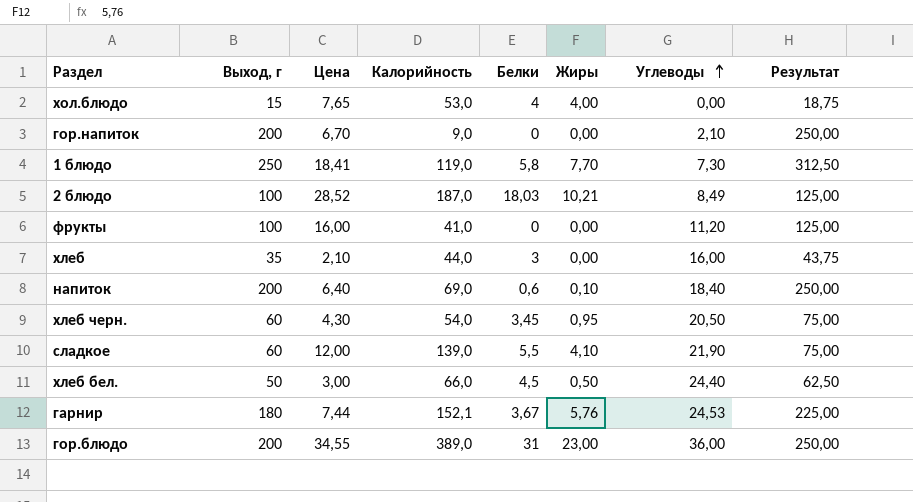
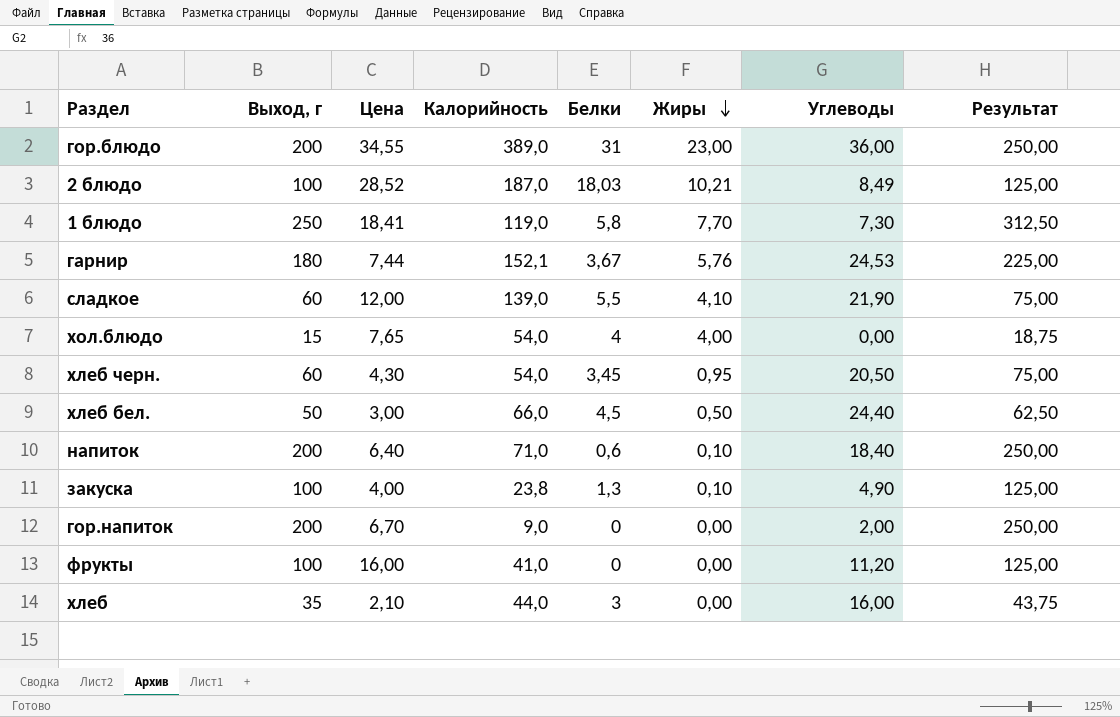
row order: Углеводы ascending -> Жиры descending
хол.блюдо | Калорийность: 53,0 -> 54,0
напиток | Калорийность: 69,0 -> 71,0
row закуска: none -> 100 | 4,00 | 23,8 | 1,3 | 0,10 | 4,90 | 125,00
гор.напиток | Углеводы: 2,10 -> 2,00

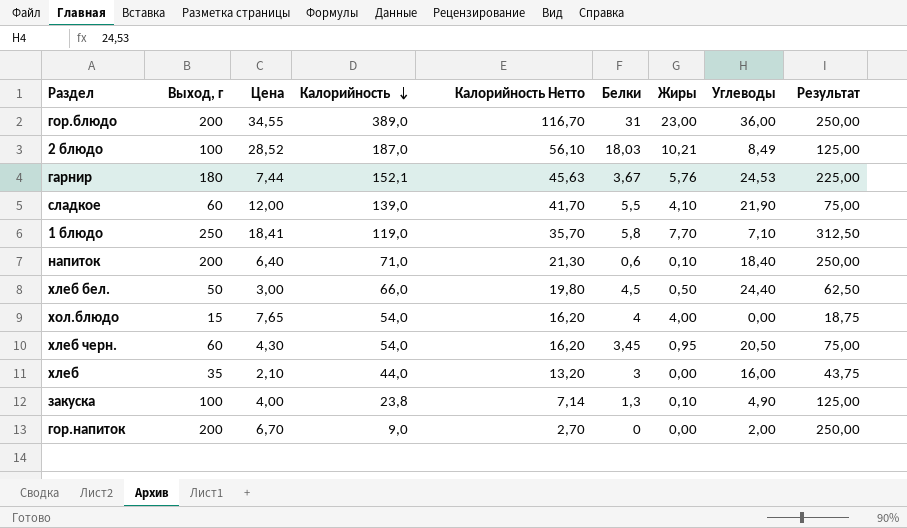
row order: Жиры descending -> Калорийность descending
column Калорийность Нетто | formula: none -> [Калорийность] * 0,3
row фрукты: 100 | 16,00 | 41,0 | 0 | 0,00 | 11,20 | 125,00 -> none
1 блюдо | Углеводы: 7,30 -> 7,10

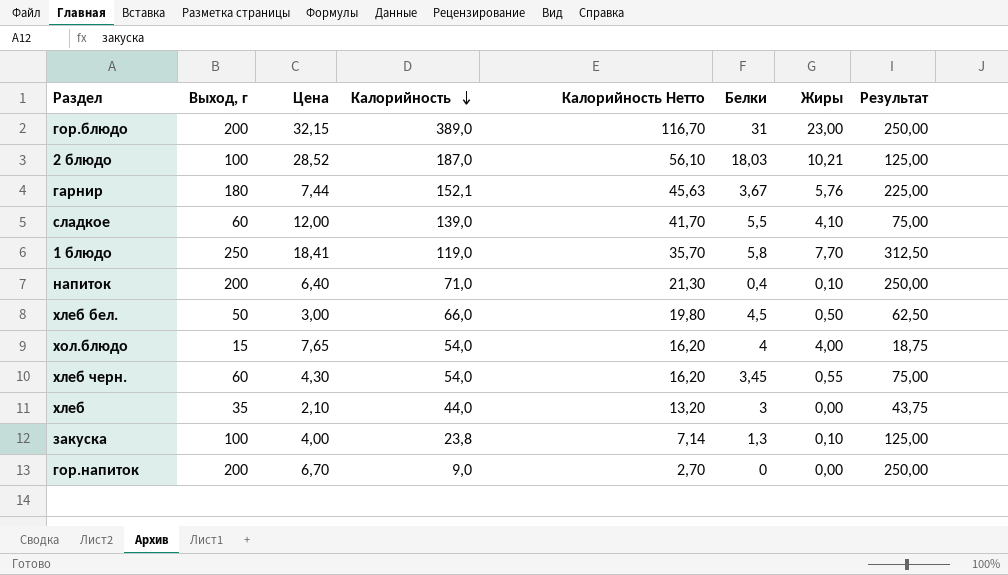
column Углеводы | position: 8 -> none
гор.блюдо | Цена: 34,55 -> 32,15
напиток | Белки: 0,6 -> 0,4
хлеб черн. | Жиры: 0,95 -> 0,55

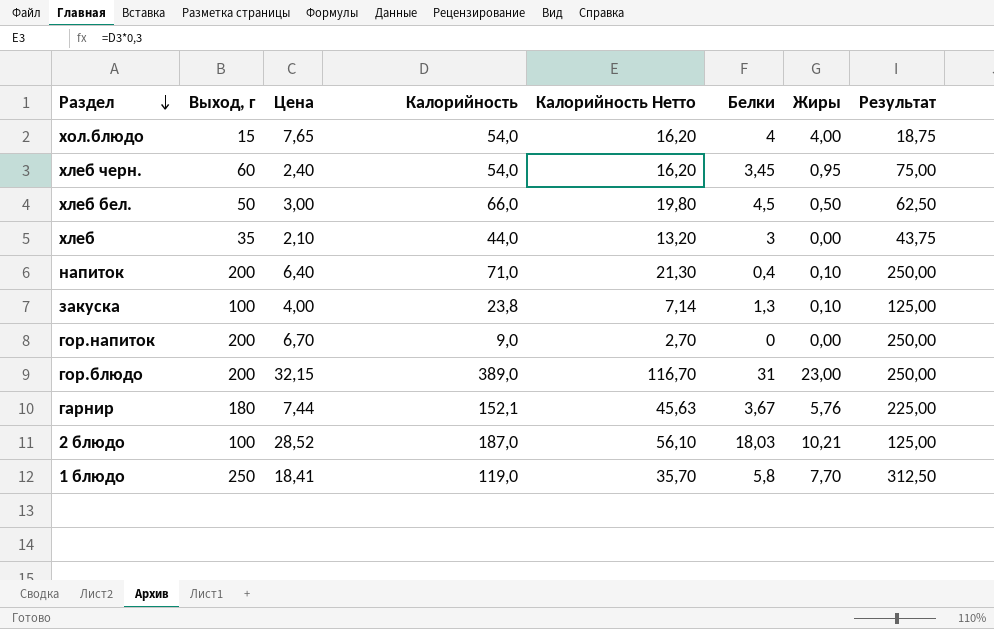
row order: Калорийность descending -> Раздел descending
row сладкое: 60 | 12,00 | 139,0 | 41,70 | 5,5 | 4,10 | 75,00 -> none
хлеб черн. | Цена: 4,30 -> 2,40
хлеб черн. | Жиры: 0,55 -> 0,95

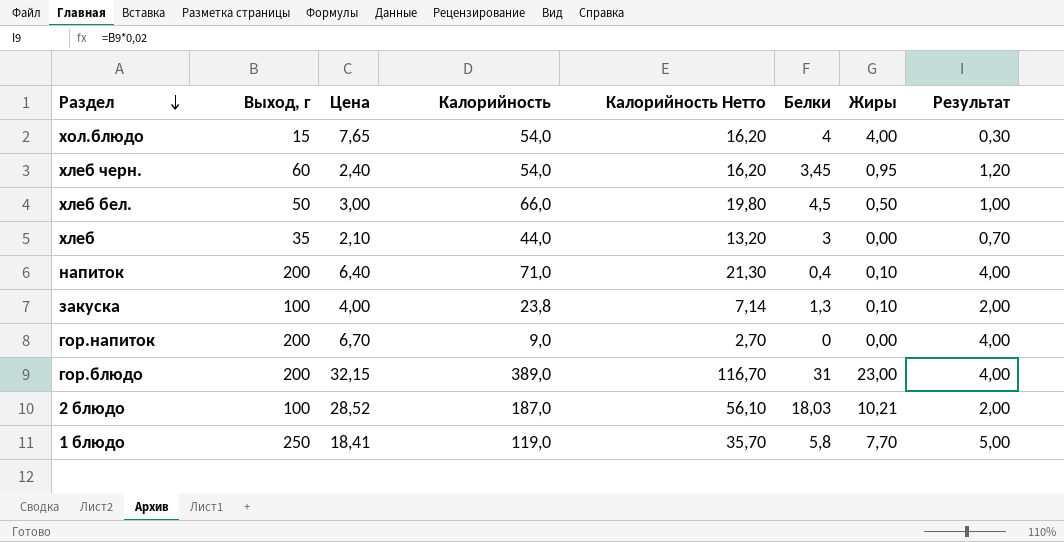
column Результат | formula: [Выход, г] * 1,25 -> [Выход, г] * 0,02
row гарнир: 180 | 7,44 | 152,1 | 45,63 | 3,67 | 5,76 | 225,00 -> none

